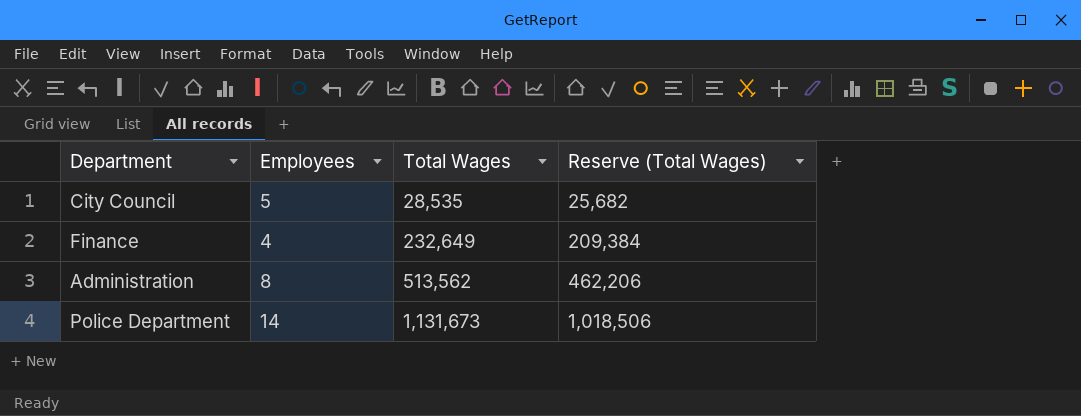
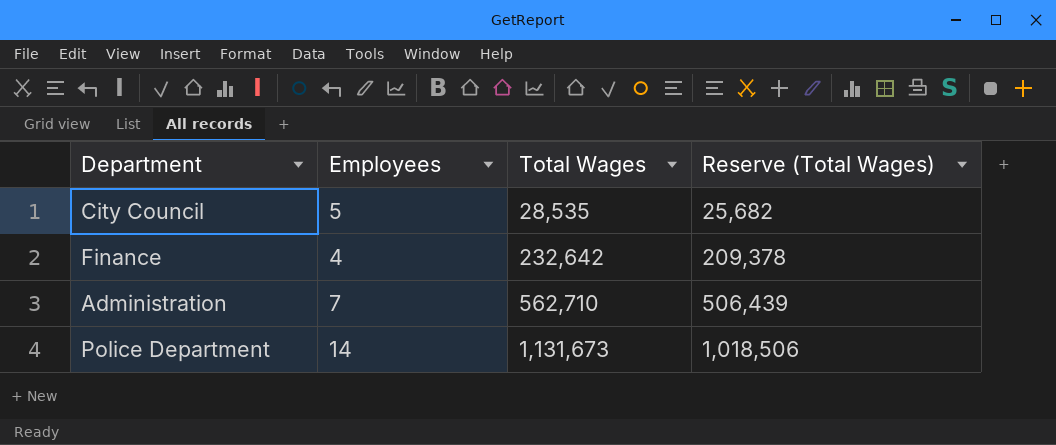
Finance | Total Wages: 232,649 -> 232,642
Finance | Reserve (Total Wages): 209,384 -> 209,378
Administration | Employees: 8 -> 7
Administration | Total Wages: 513,562 -> 562,710
Administration | Reserve (Total Wages): 462,206 -> 506,439

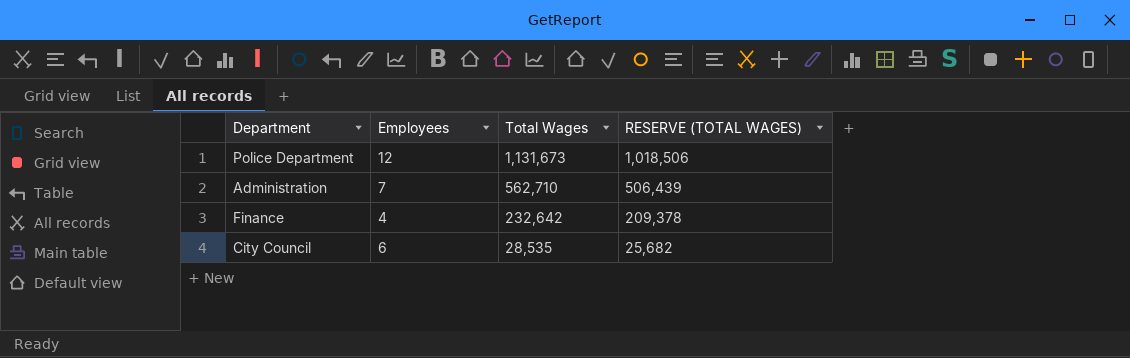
row order: Total Wages ascending -> Total Wages descending
column name: Reserve (Total Wages) -> RESERVE (TOTAL WAGES)
Police Department | Employees: 14 -> 12
City Council | Employees: 5 -> 6

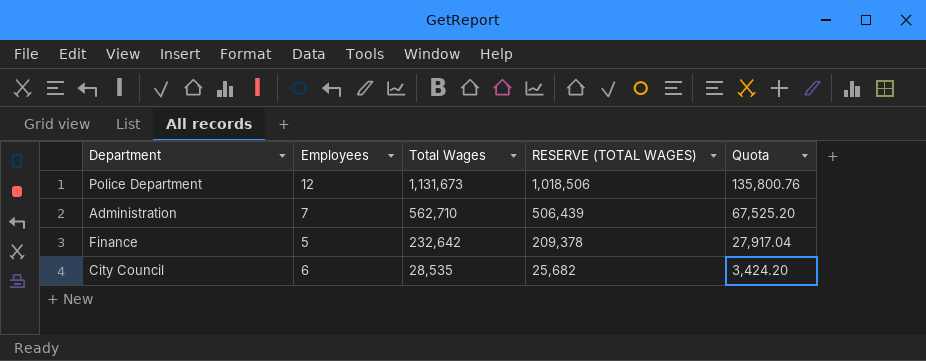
column Quota | formula: none -> [Total Wages] * 0.12
Finance | Employees: 4 -> 5

